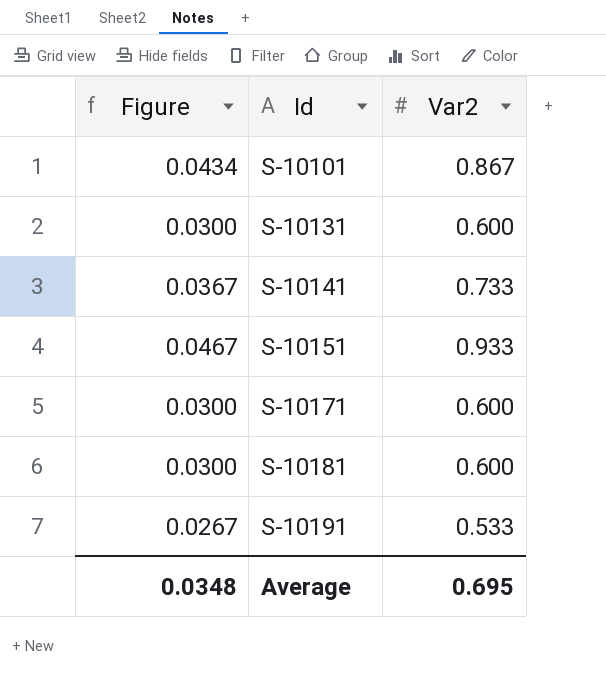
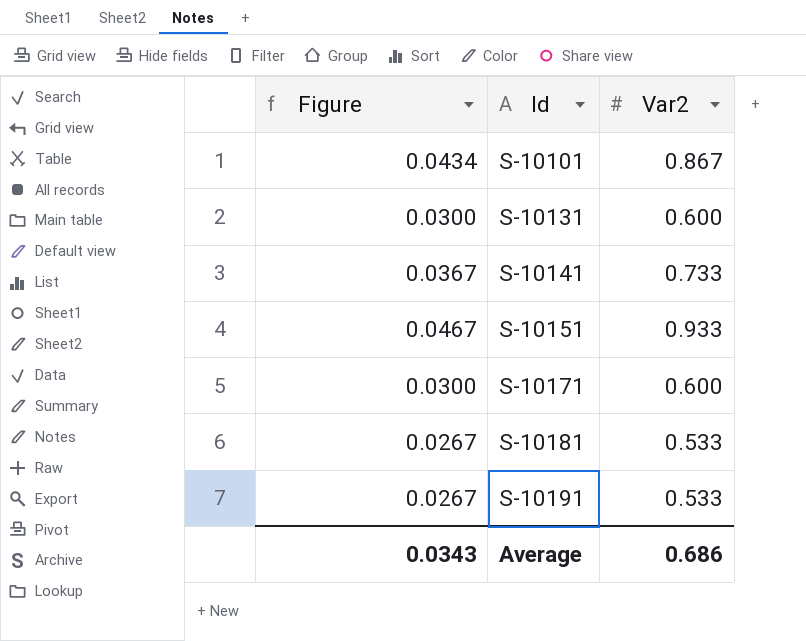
S-10181 | Figure: 0.0300 -> 0.0267
S-10181 | Var2: 0.600 -> 0.533
Average | Figure: 0.0348 -> 0.0343
Average | Var2: 0.695 -> 0.686

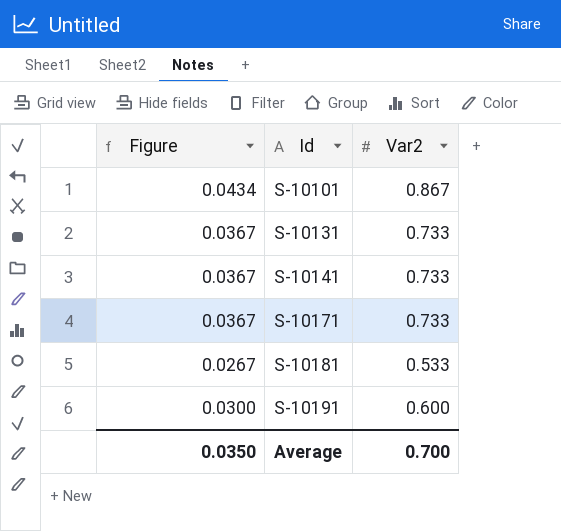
row S-10151: 0.0467 | 0.933 -> none
S-10131 | Figure: 0.0300 -> 0.0367
S-10131 | Var2: 0.600 -> 0.733
S-10171 | Figure: 0.0300 -> 0.0367
S-10171 | Var2: 0.600 -> 0.733
S-10191 | Figure: 0.0267 -> 0.0300
S-10191 | Var2: 0.533 -> 0.600
Average | Figure: 0.0343 -> 0.0350
Average | Var2: 0.686 -> 0.700

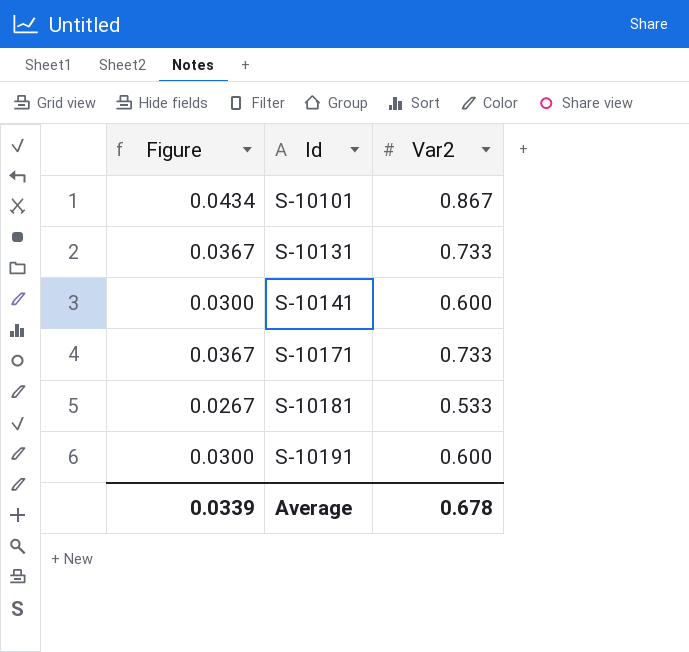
S-10141 | Figure: 0.0367 -> 0.0300
S-10141 | Var2: 0.733 -> 0.600
Average | Figure: 0.0350 -> 0.0339
Average | Var2: 0.700 -> 0.678

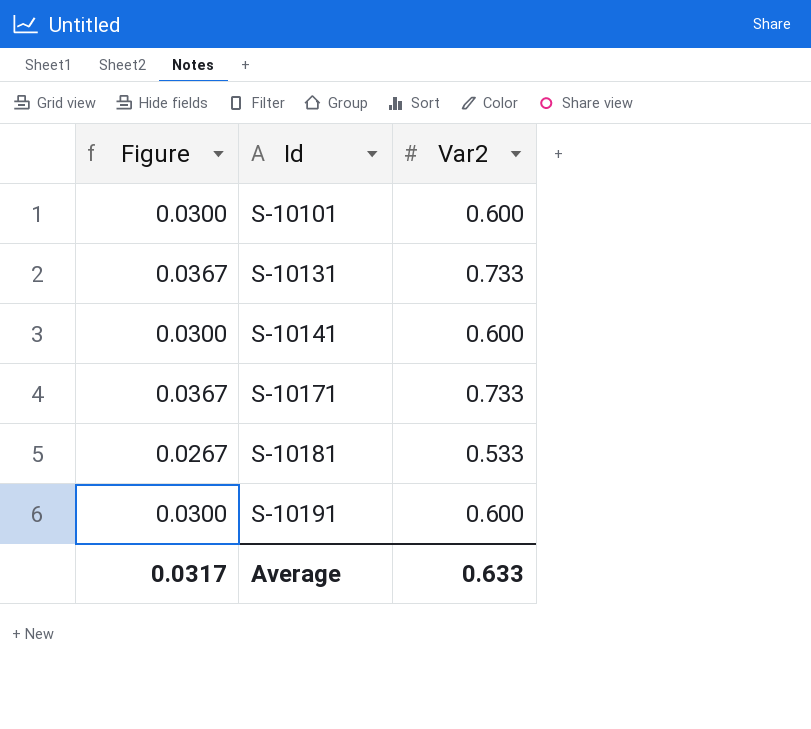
S-10101 | Figure: 0.0434 -> 0.0300
S-10101 | Var2: 0.867 -> 0.600
Average | Figure: 0.0339 -> 0.0317
Average | Var2: 0.678 -> 0.633

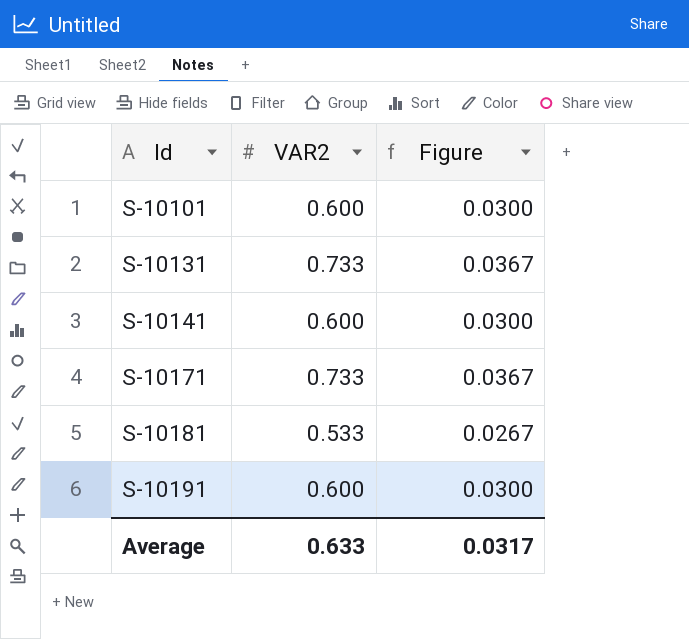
column name: Var2 -> VAR2
column Figure | position: 1 -> 3

